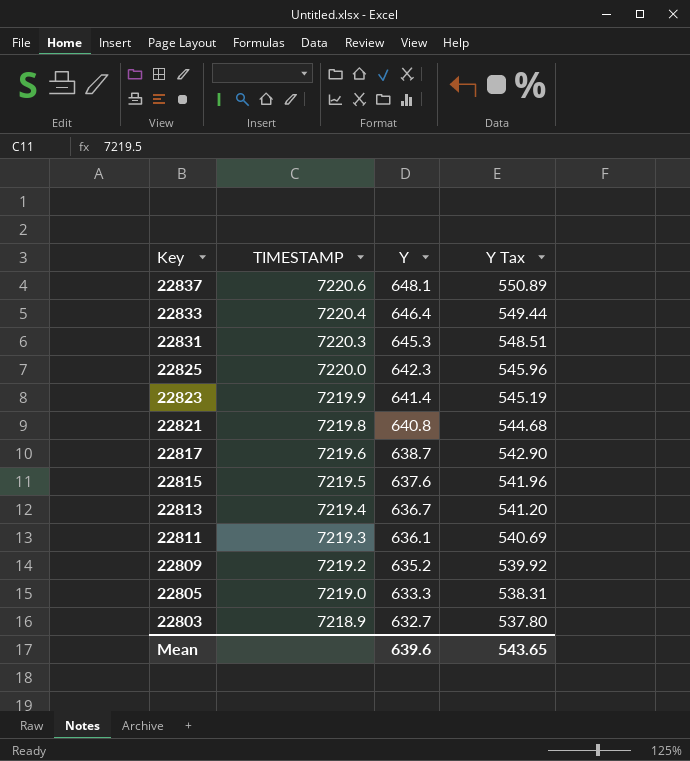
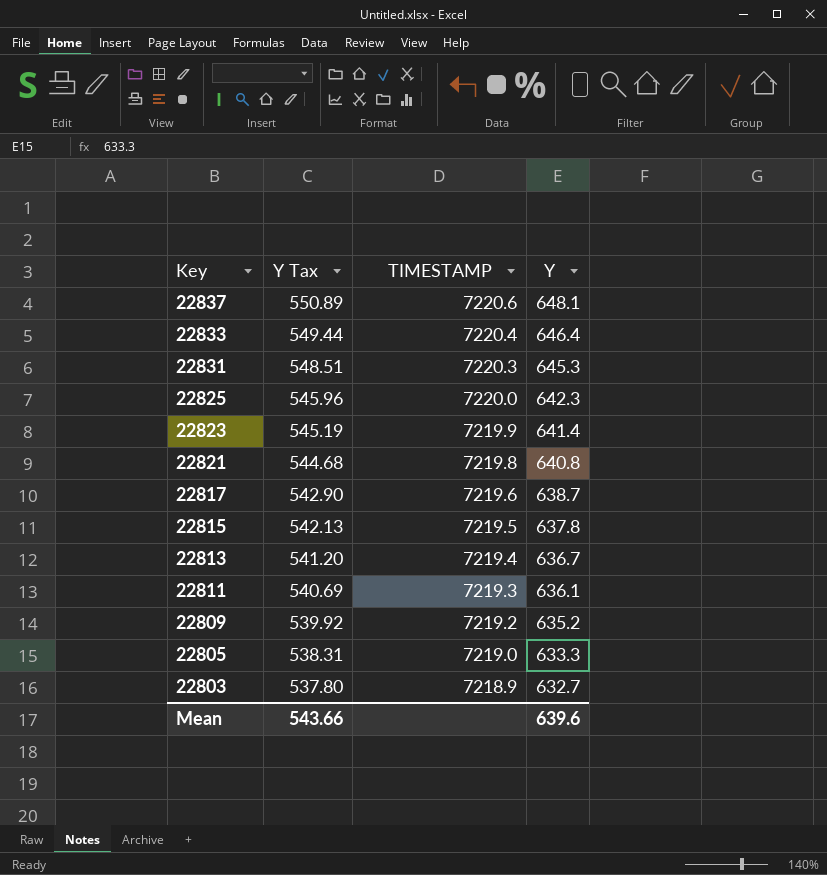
column Y Tax | position: 4 -> 2
22815 | Y Tax: 541.96 -> 542.13
22815 | Y: 637.6 -> 637.8
Mean | Y Tax: 543.65 -> 543.66

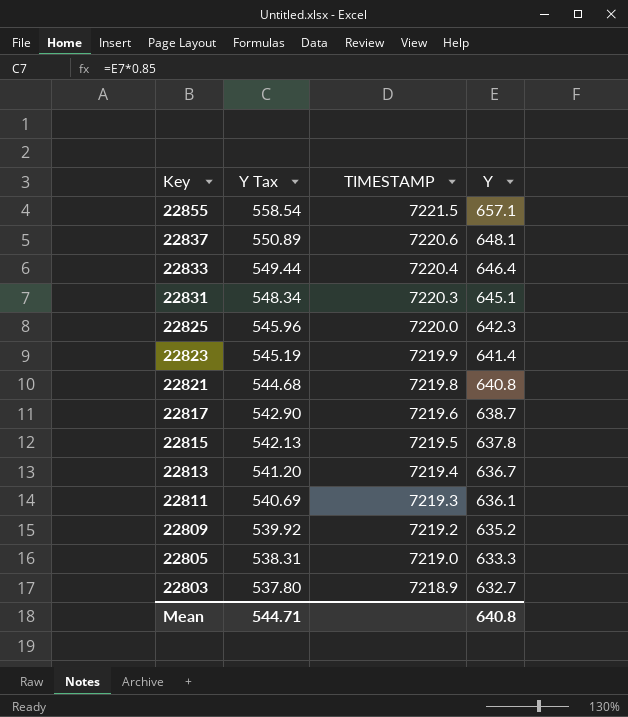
row 22855: none -> 558.54 | 7221.5 | 657.1
22831 | Y Tax: 548.51 -> 548.34
22831 | Y: 645.3 -> 645.1
Mean | Y Tax: 543.66 -> 544.71
Mean | Y: 639.6 -> 640.8

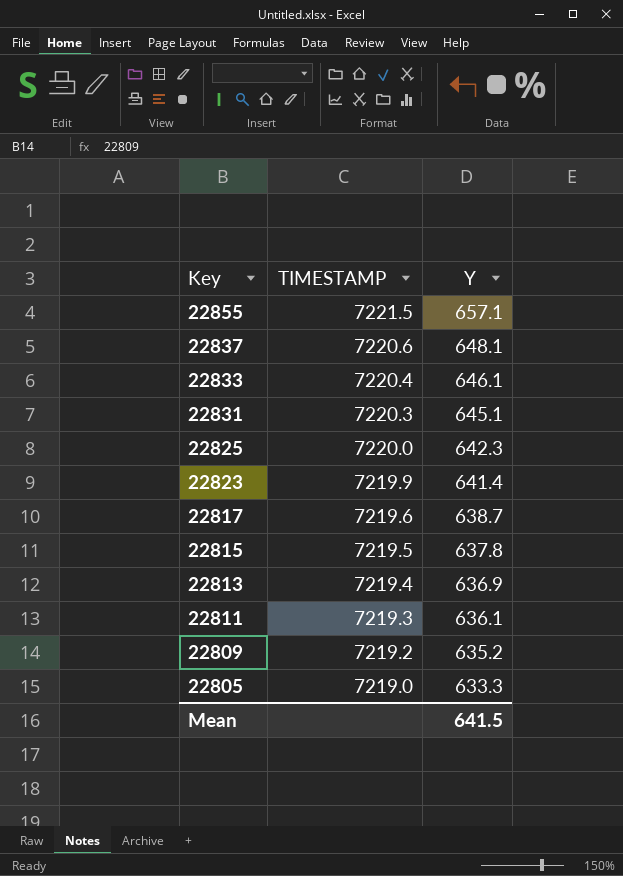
column Y Tax | formula: [Y] * 0.85 -> none
row 22821: 544.68 | 7219.8 | 640.8 -> none
row 22803: 537.80 | 7218.9 | 632.7 -> none
22833 | Y: 646.4 -> 646.1
22813 | Y: 636.7 -> 636.9
Mean | Y: 640.8 -> 641.5

